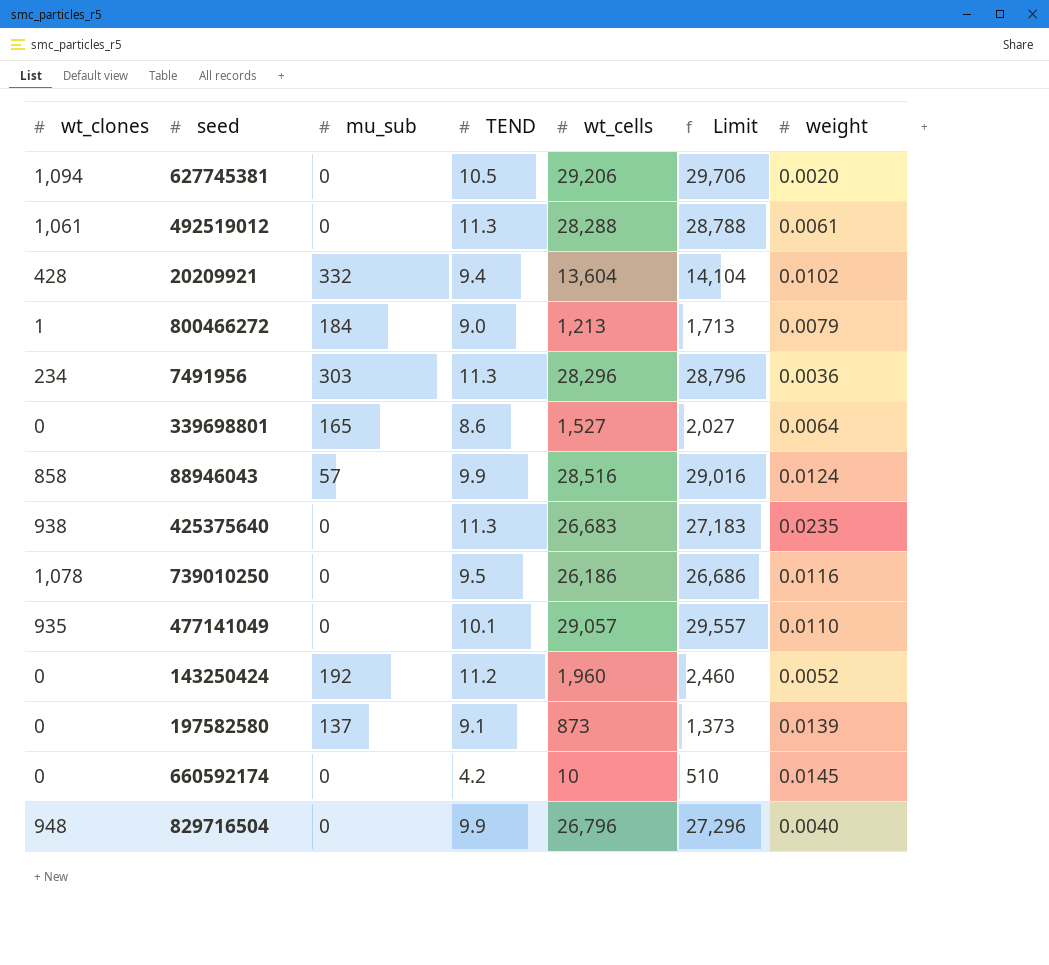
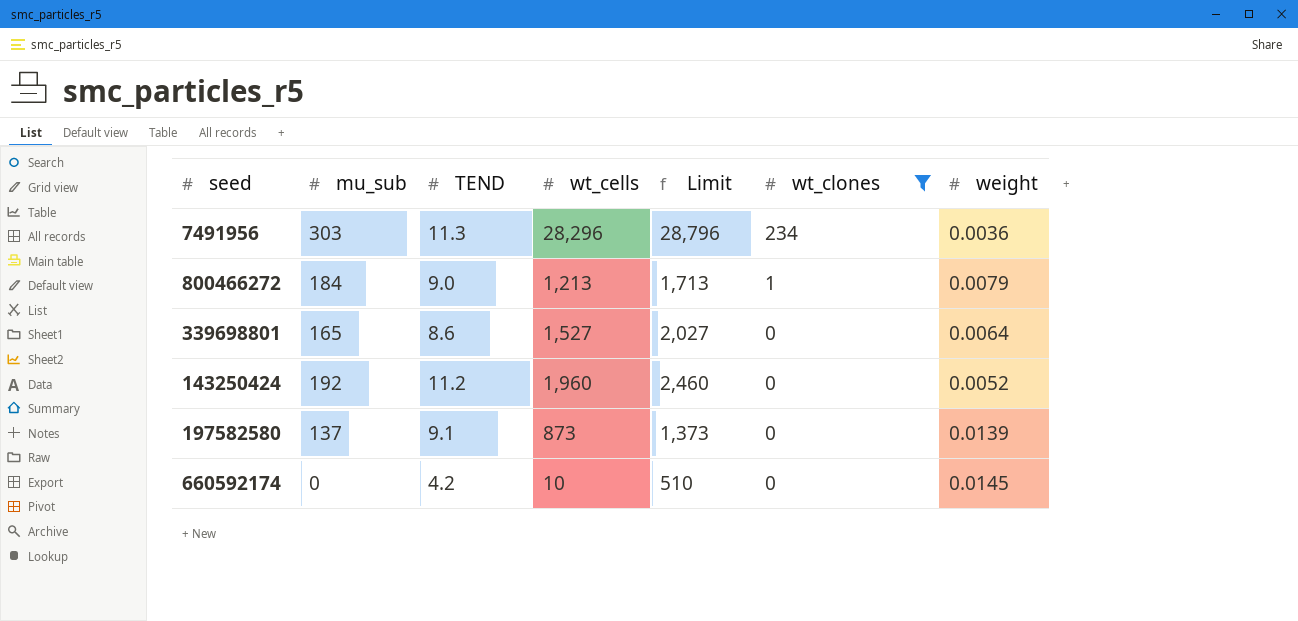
filter: none -> wt_clones <= 234
row order: none -> wt_clones descending
column wt_clones | position: 1 -> 6

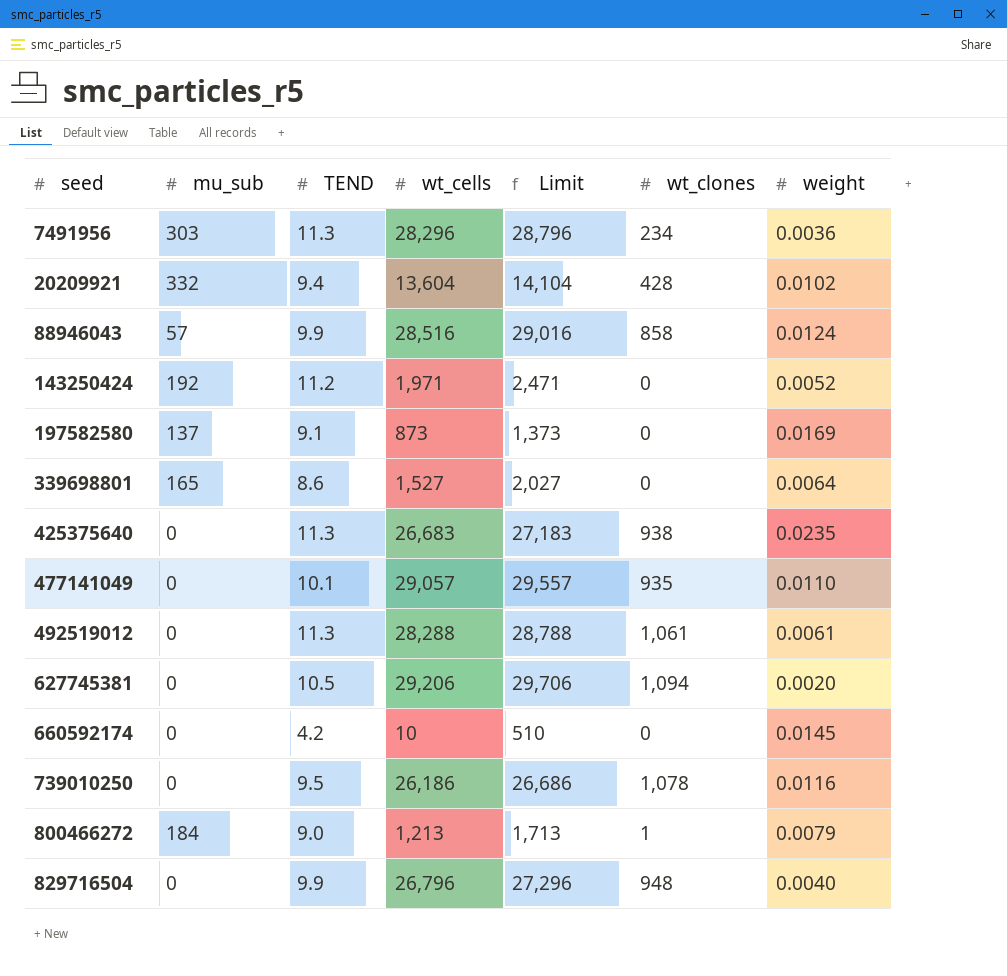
filter: wt_clones <= 234 -> none
row order: wt_clones descending -> seed ascending
143250424 | wt_cells: 1,960 -> 1,971
143250424 | Limit: 2,460 -> 2,471
197582580 | weight: 0.0139 -> 0.0169

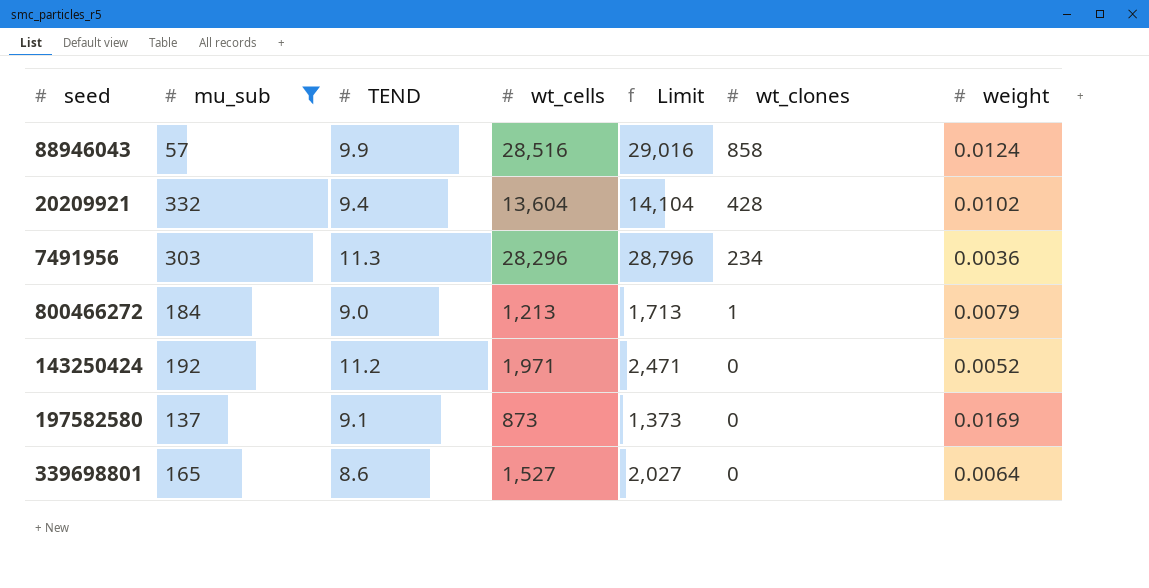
filter: none -> mu_sub != 0
row order: seed ascending -> wt_clones descending

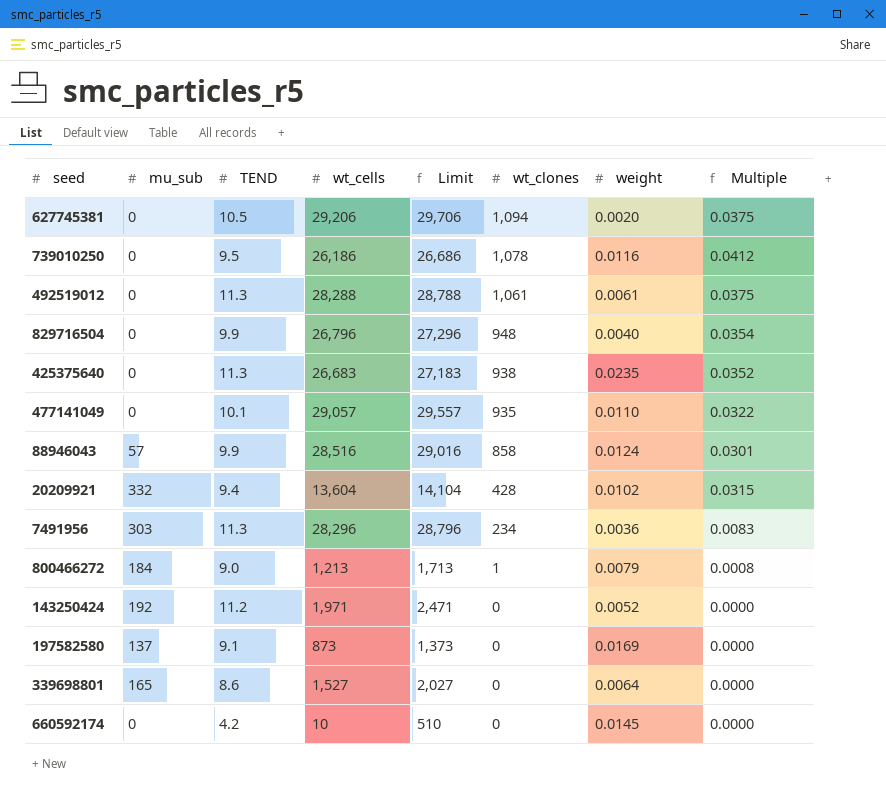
filter: mu_sub != 0 -> none
column Multiple | formula: none -> [wt_clones] / [wt_cells]

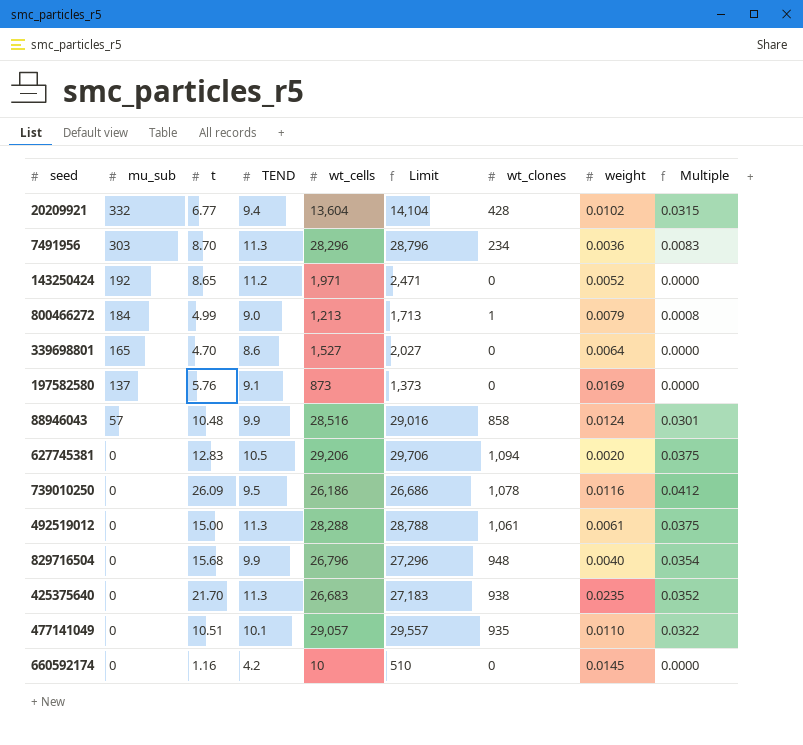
row order: wt_clones descending -> mu_sub descending
column t | position: none -> 3

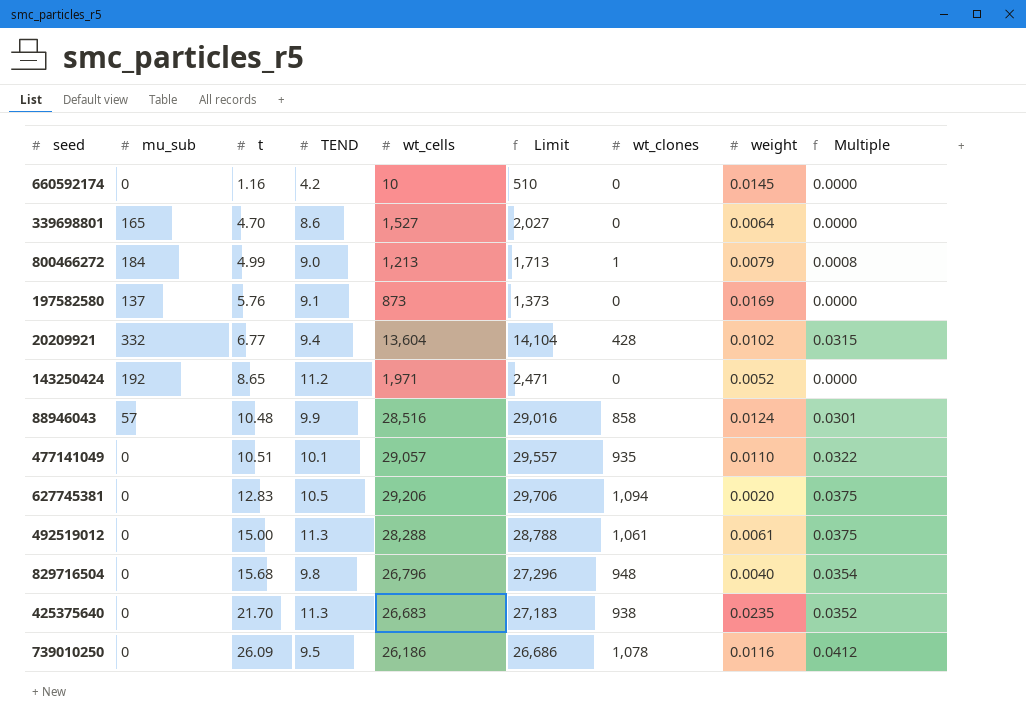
row order: mu_sub descending -> t ascending
row 7491956: 303 | 8.70 | 11.3 | 28,296 | 28,796 | 234 | 0.0036 | 0.0083 -> none
829716504 | TEND: 9.9 -> 9.8

